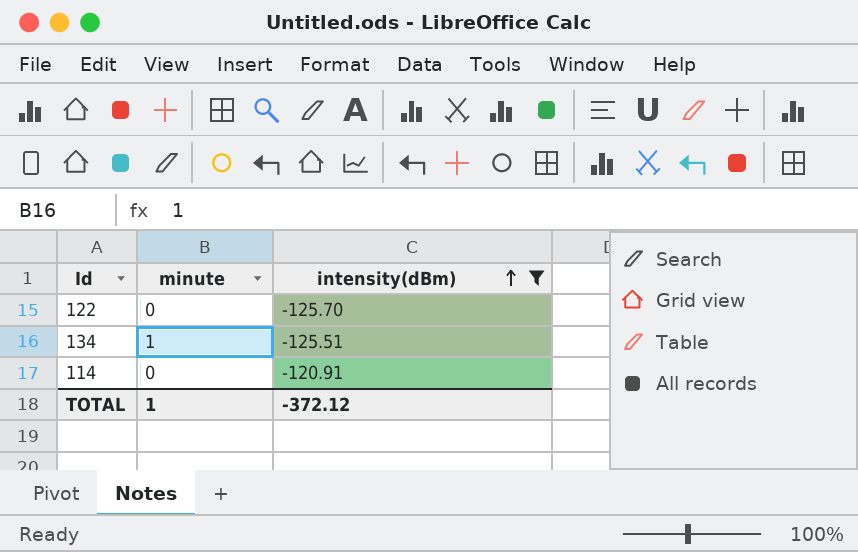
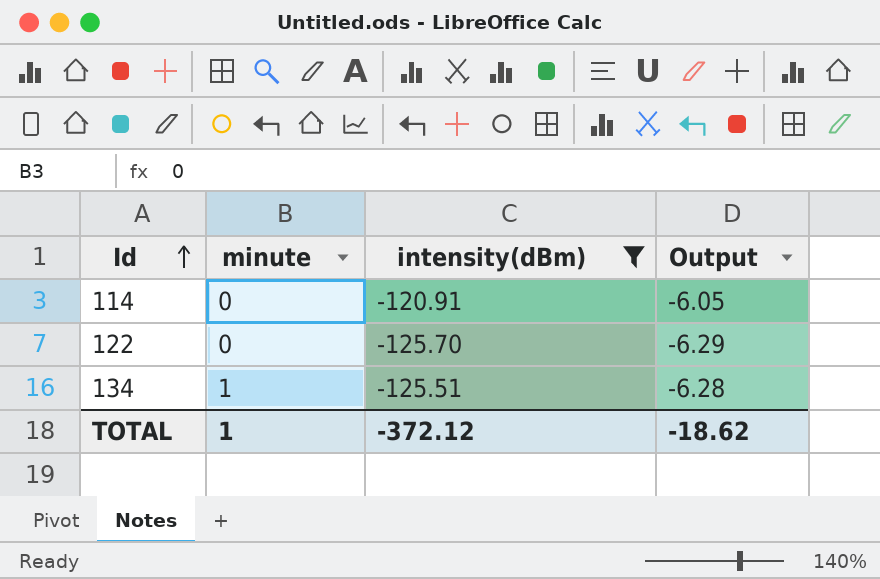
row order: intensity(dBm) ascending -> Id ascending
column Output | formula: none -> [intensity(dBm)] * 0.05

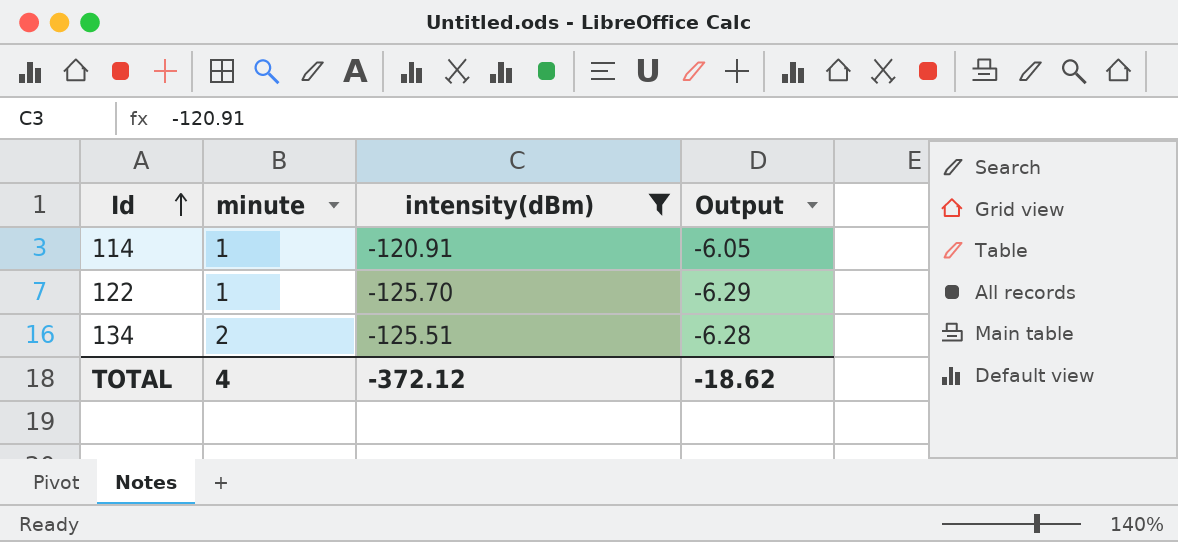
114 | minute: 0 -> 1
122 | minute: 0 -> 1
134 | minute: 1 -> 2
TOTAL | minute: 1 -> 4

